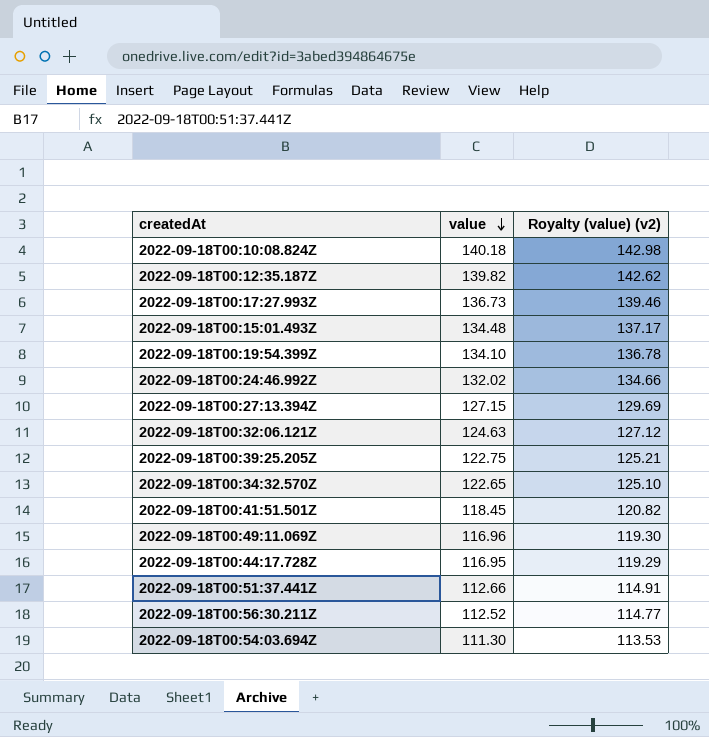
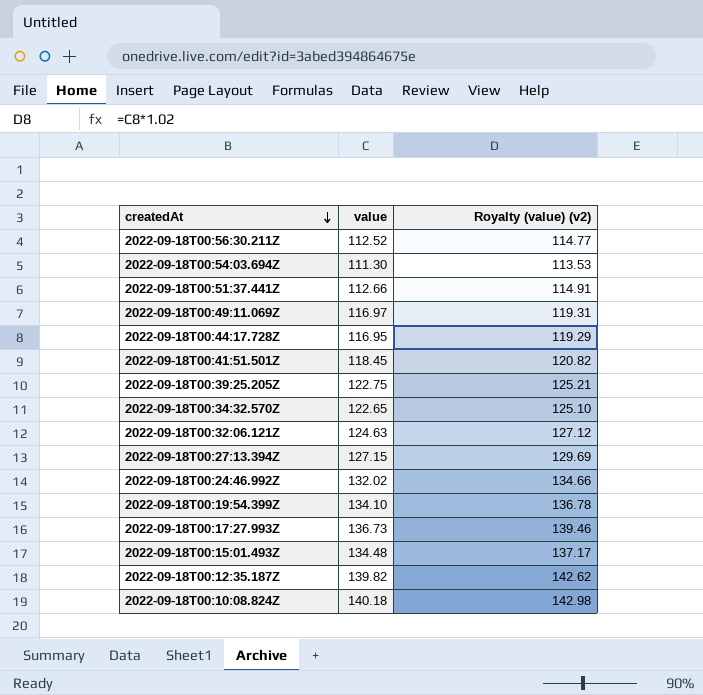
row order: value descending -> createdAt descending
2022-09-18T00:49:11.069Z | value: 116.96 -> 116.97
2022-09-18T00:49:11.069Z | Royalty (value) (v2): 119.30 -> 119.31

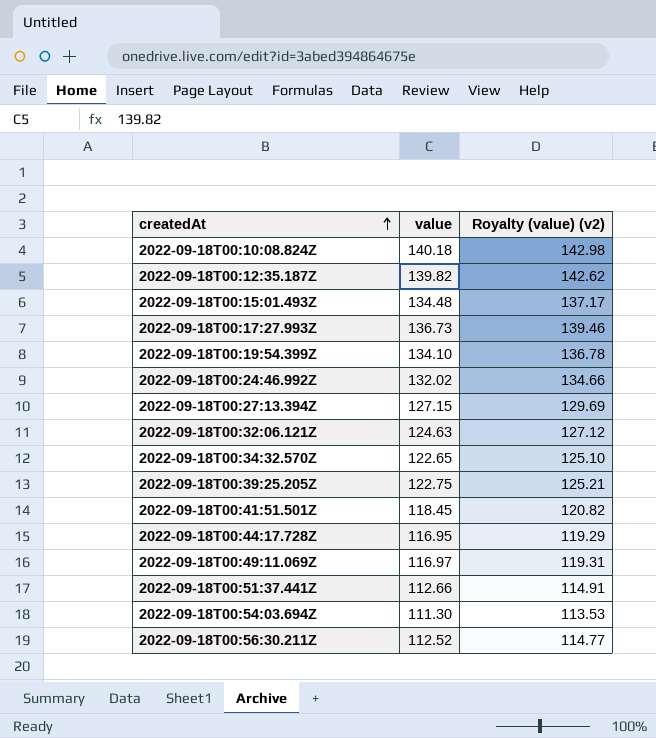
row order: createdAt descending -> createdAt ascending

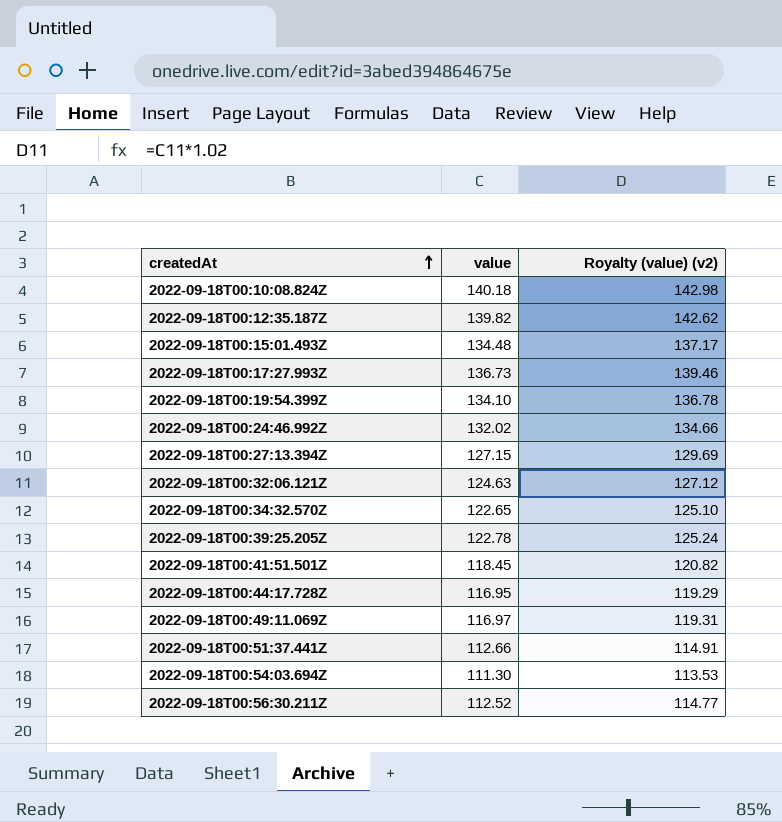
2022-09-18T00:39:25.205Z | value: 122.75 -> 122.78
2022-09-18T00:39:25.205Z | Royalty (value) (v2): 125.21 -> 125.24

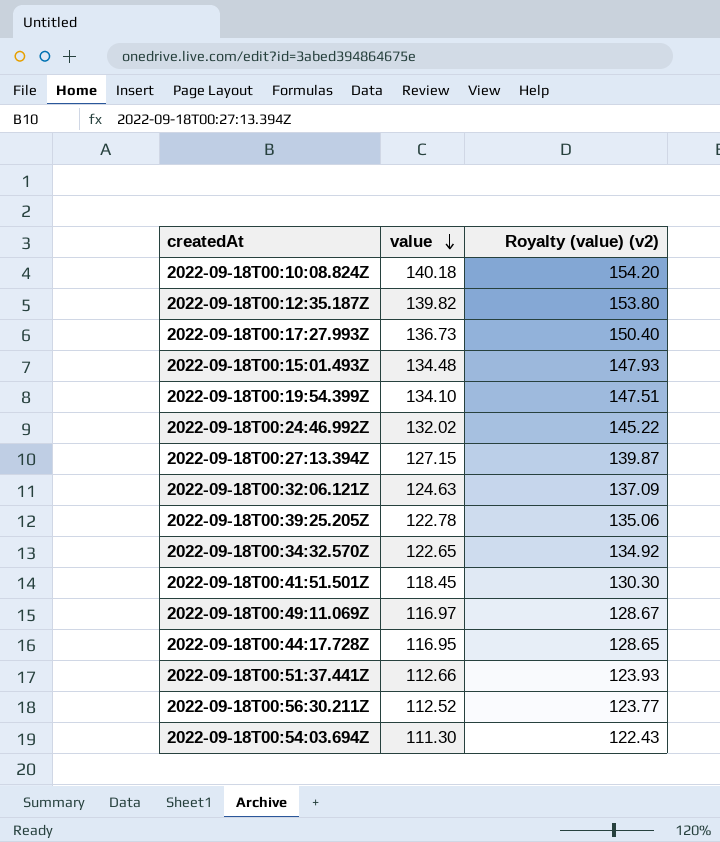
row order: createdAt ascending -> value descending
column Royalty (value) (v2) | formula: [value] * 1.02 -> [value] * 1.1

